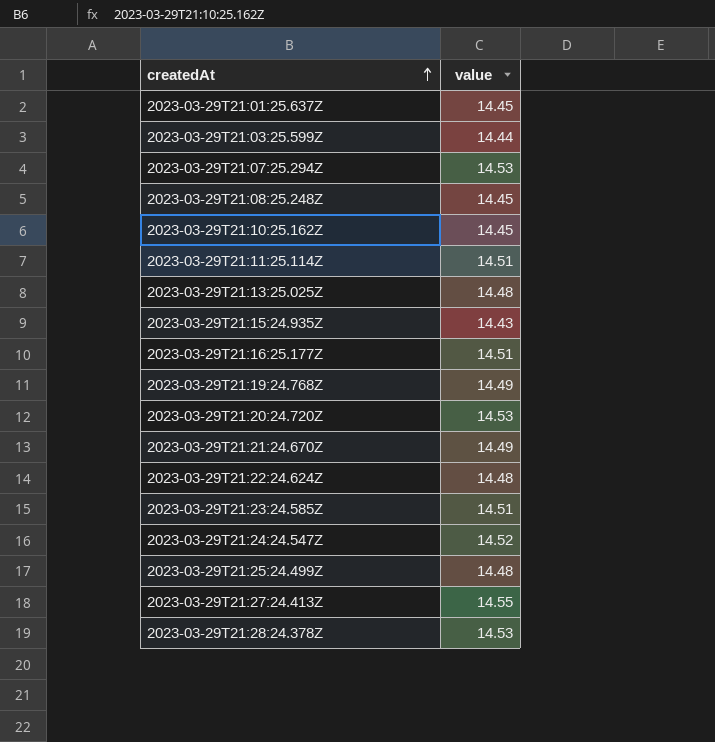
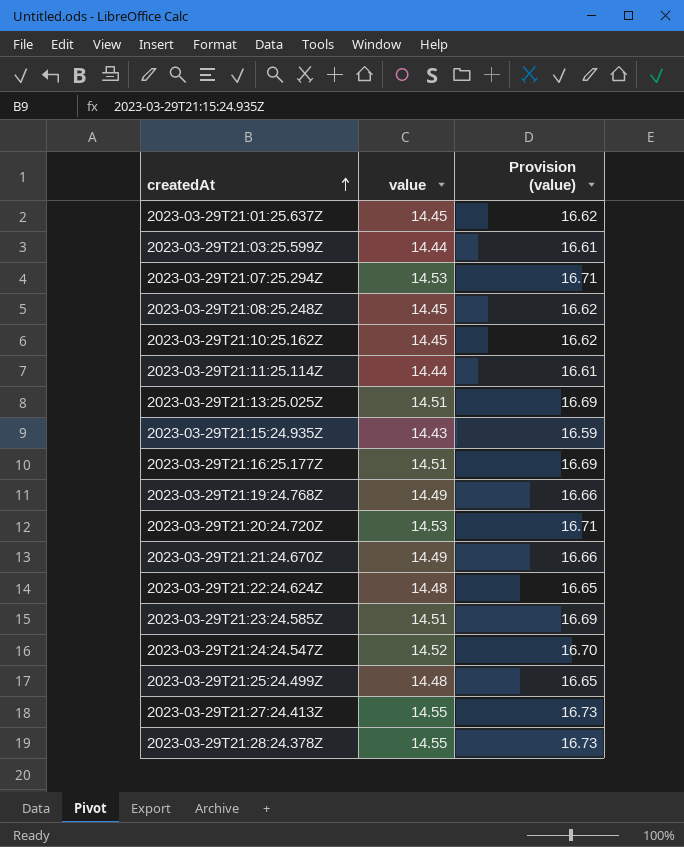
column Provision (value) | formula: none -> [value] * 1.15
2023-03-29T21:11:25.114Z | value: 14.51 -> 14.44
2023-03-29T21:13:25.025Z | value: 14.48 -> 14.51
2023-03-29T21:28:24.378Z | value: 14.53 -> 14.55

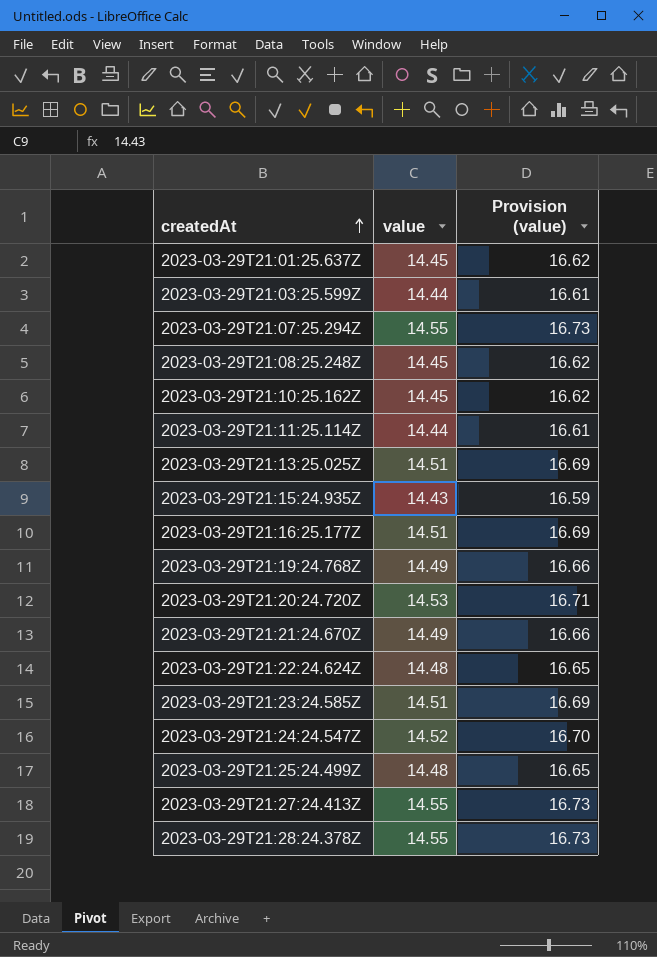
2023-03-29T21:07:25.294Z | value: 14.53 -> 14.55
2023-03-29T21:07:25.294Z | Provision (value): 16.71 -> 16.73

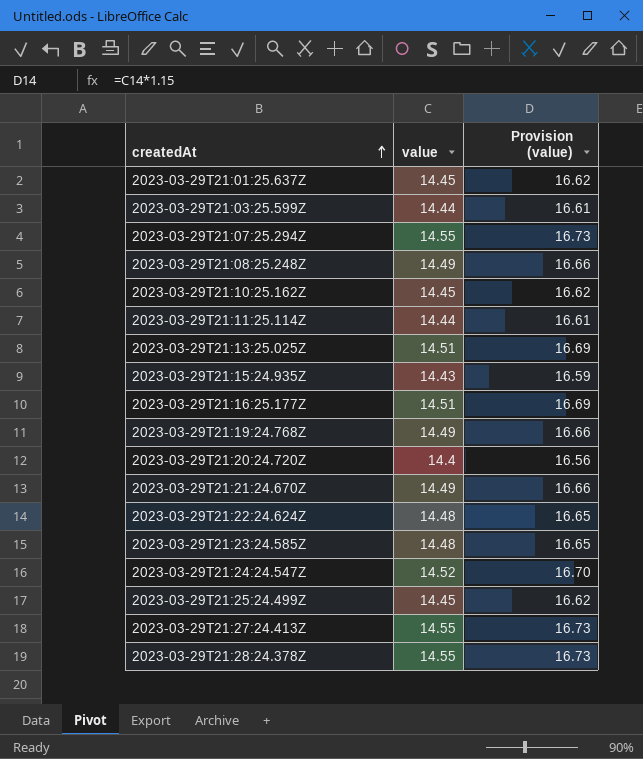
2023-03-29T21:08:25.248Z | value: 14.45 -> 14.49
2023-03-29T21:08:25.248Z | Provision (value): 16.62 -> 16.66
2023-03-29T21:20:24.720Z | value: 14.53 -> 14.4
2023-03-29T21:20:24.720Z | Provision (value): 16.71 -> 16.56
2023-03-29T21:23:24.585Z | value: 14.51 -> 14.48
2023-03-29T21:23:24.585Z | Provision (value): 16.69 -> 16.65
2023-03-29T21:25:24.499Z | value: 14.48 -> 14.45
2023-03-29T21:25:24.499Z | Provision (value): 16.65 -> 16.62

